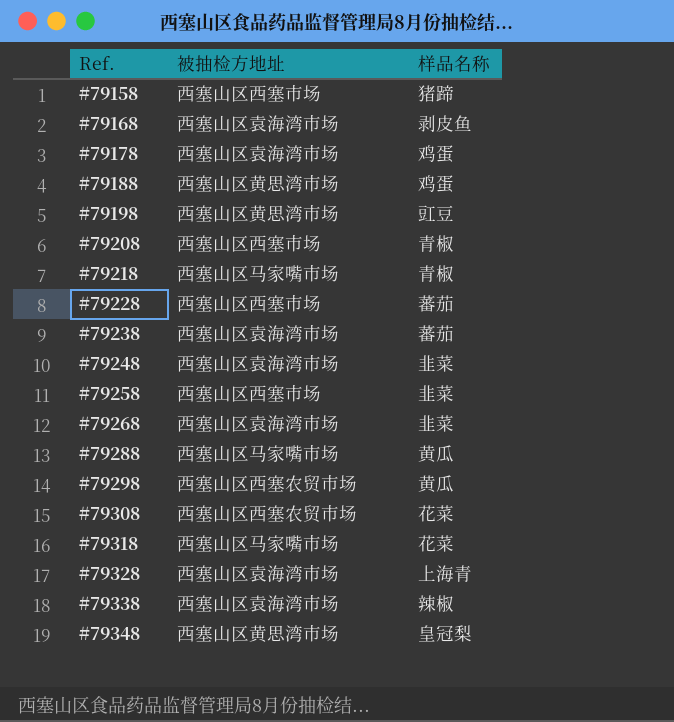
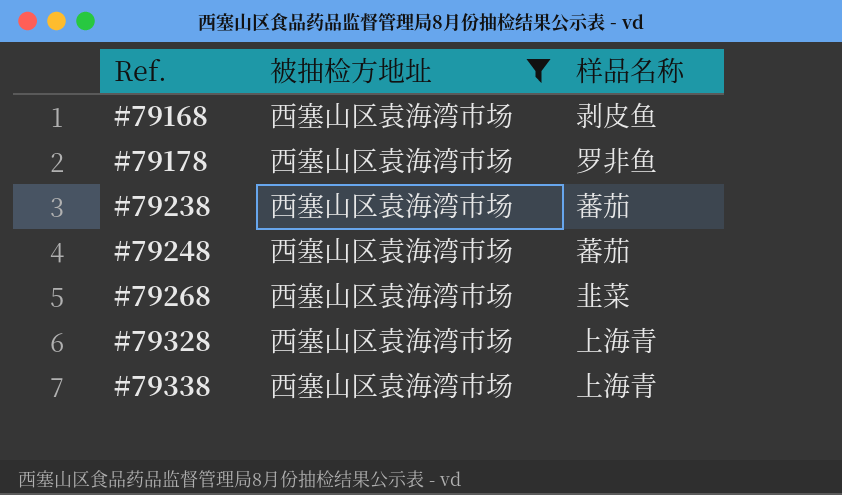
filter: none -> 被抽检方地址 = 西塞山区袁海湾市场
#79178 | 样品名称: 鸡蛋 -> 罗非鱼
#79248 | 样品名称: 韭菜 -> 蕃茄
#79338 | 样品名称: 辣椒 -> 上海青

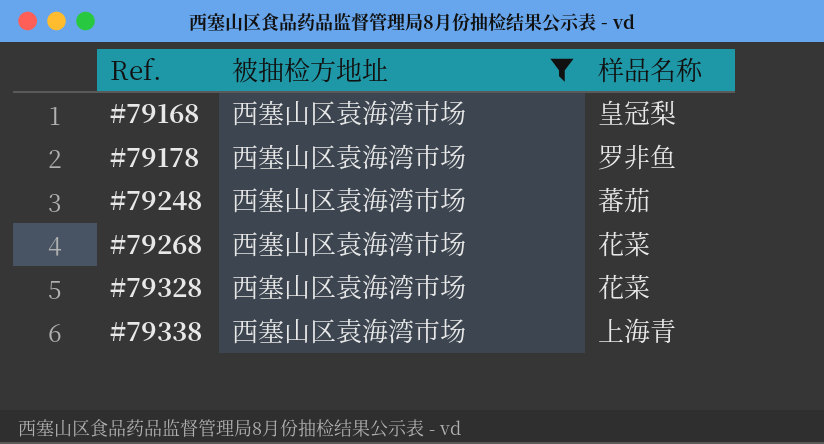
row #79238: 西塞山区袁海湾市场 | 蕃茄 -> none
#79168 | 样品名称: 剥皮鱼 -> 皇冠梨
#79268 | 样品名称: 韭菜 -> 花菜
#79328 | 样品名称: 上海青 -> 花菜

